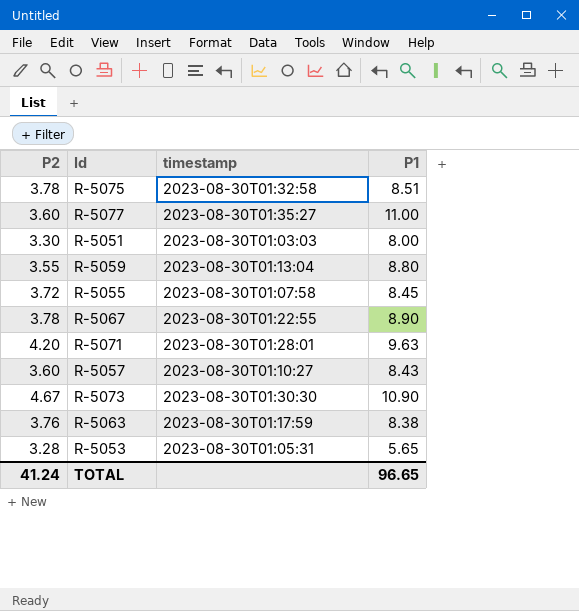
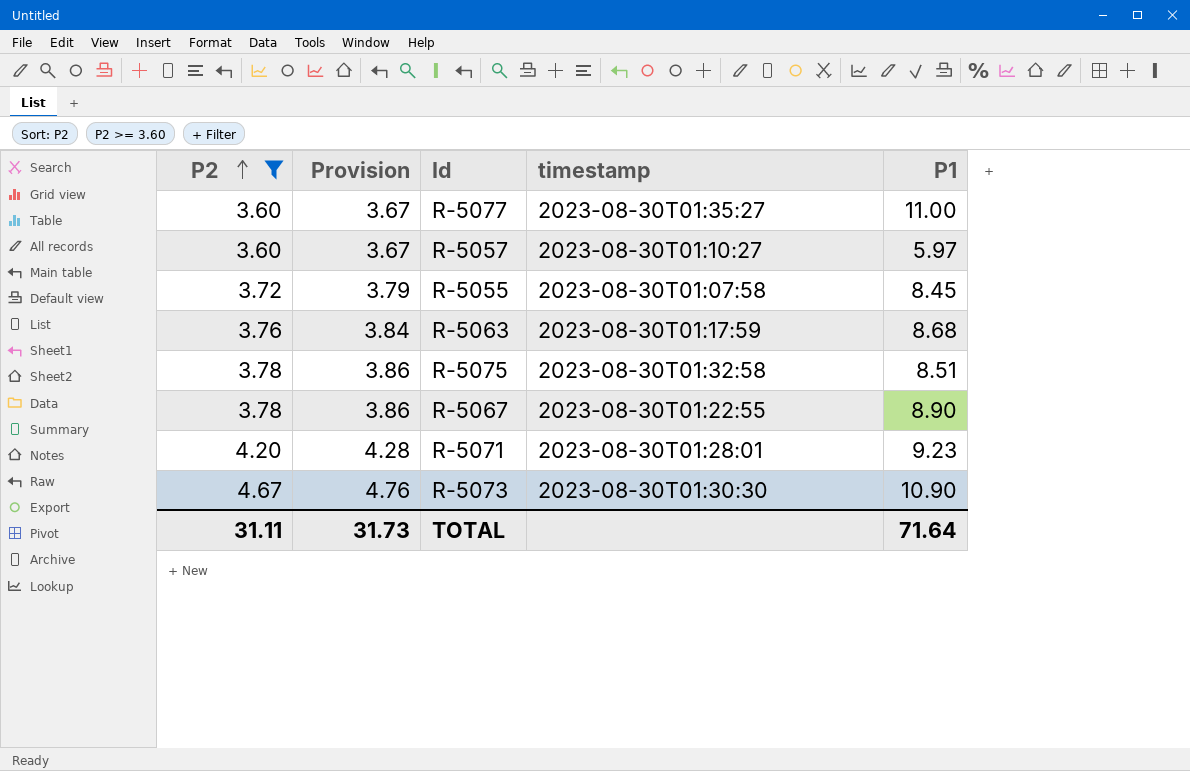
filter: none -> P2 >= 3.60
row order: none -> P2 ascending
column Provision | formula: none -> [P2] * 1.02
R-5057 | P1: 8.43 -> 5.97
R-5063 | P1: 8.38 -> 8.68
R-5071 | P1: 9.63 -> 9.23
TOTAL | P2: 41.24 -> 31.11
TOTAL | P1: 96.65 -> 71.64

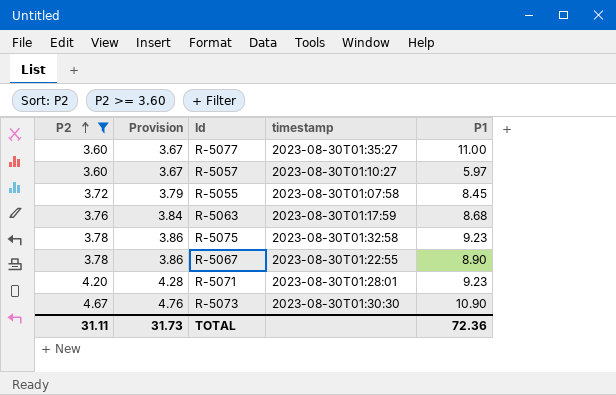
R-5075 | P1: 8.51 -> 9.23
TOTAL | P1: 71.64 -> 72.36

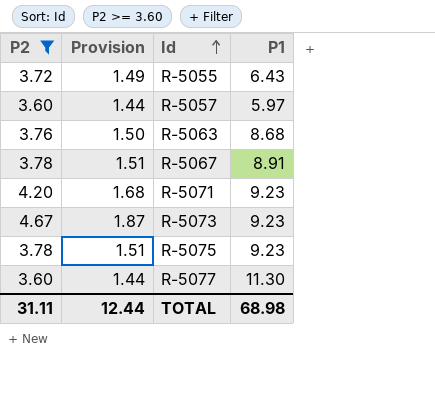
row order: P2 ascending -> Id ascending
column timestamp | position: 4 -> none
column Provision | formula: [P2] * 1.02 -> [P2] * 0.4
R-5055 | P1: 8.45 -> 6.43
R-5067 | P1: 8.90 -> 8.91
R-5073 | P1: 10.90 -> 9.23
R-5077 | P1: 11.00 -> 11.30
TOTAL | Provision: 31.73 -> 12.44
TOTAL | P1: 72.36 -> 68.98

